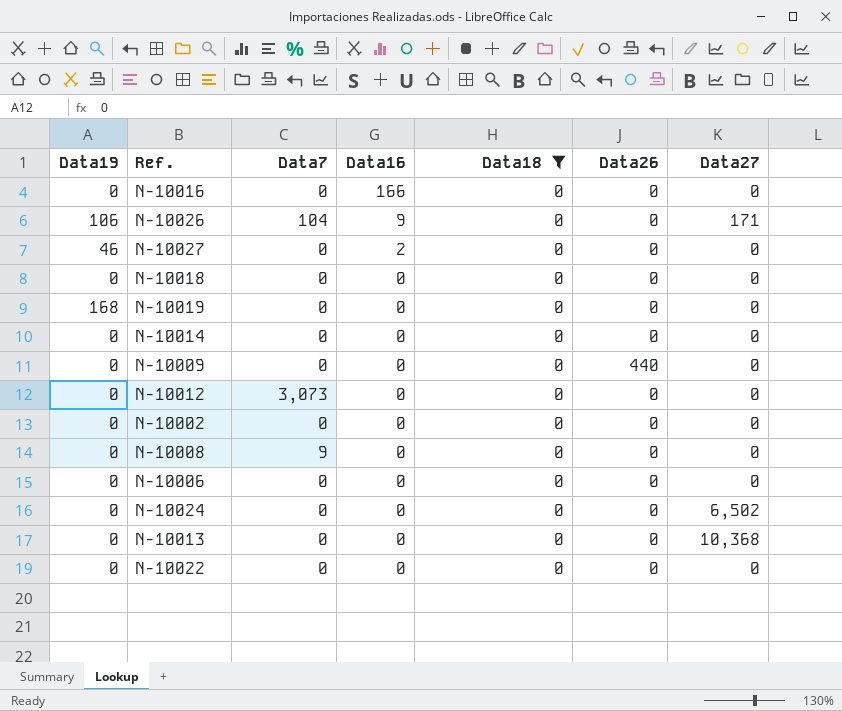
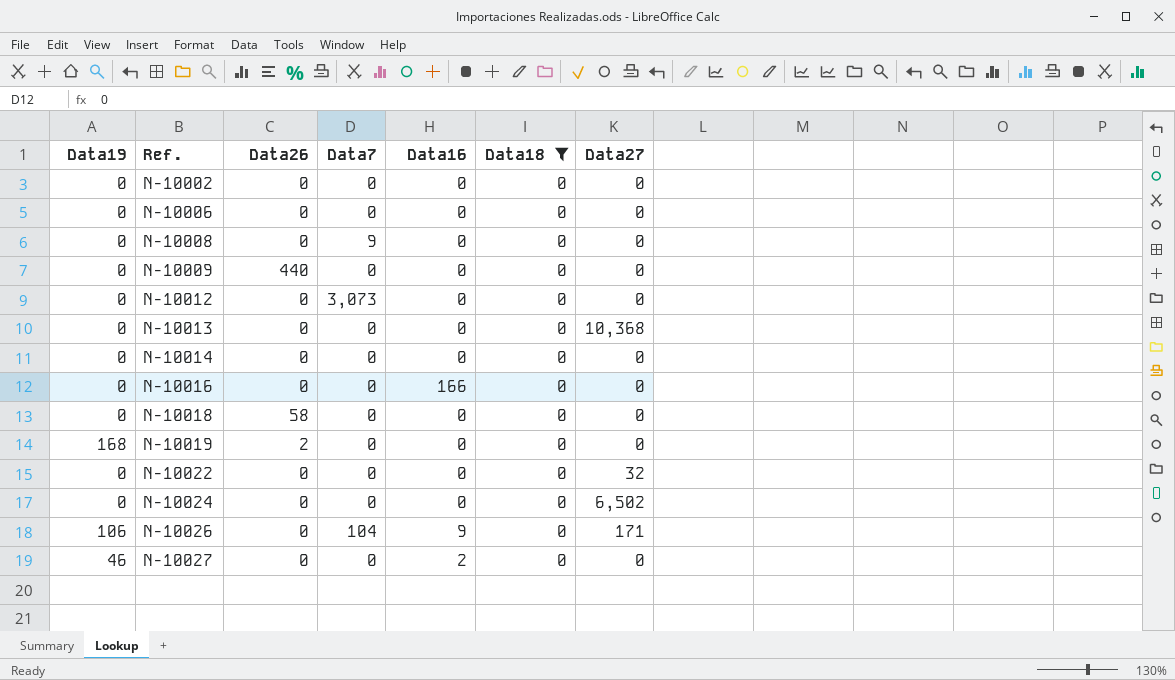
row order: Data16 descending -> Ref. ascending
column Data26 | position: 6 -> 3
N-10018 | Data26: 0 -> 58
N-10019 | Data26: 0 -> 2
N-10022 | Data27: 0 -> 32

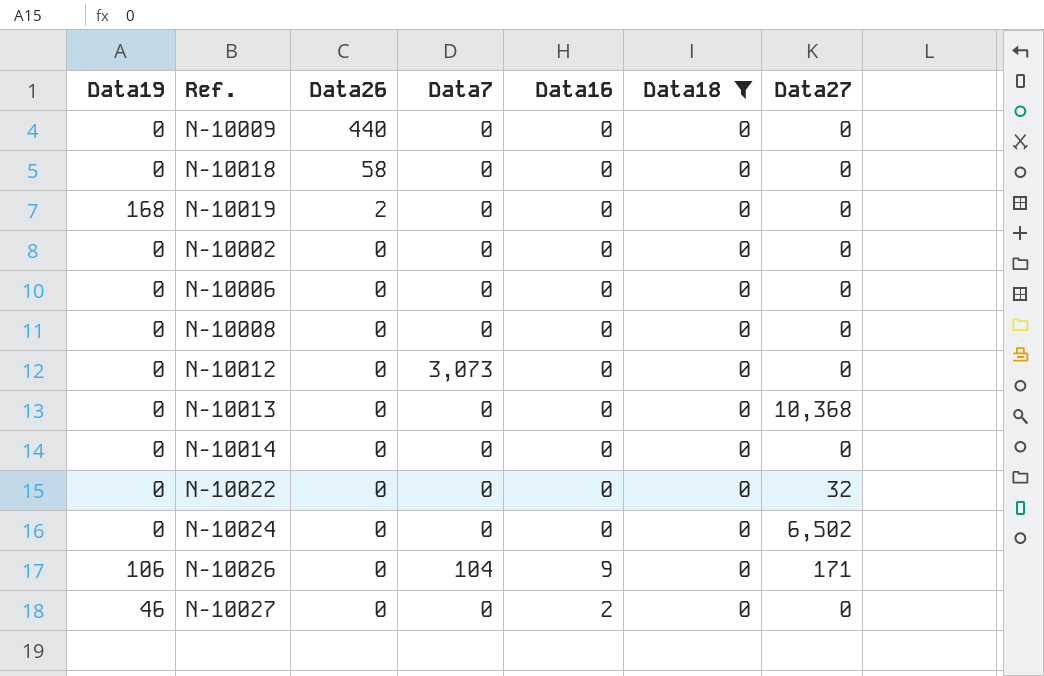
row order: Ref. ascending -> Data26 descending
row N-10016: 0 | 0 | 0 | 166 | 0 | 0 -> none
N-10008 | Data7: 9 -> 0

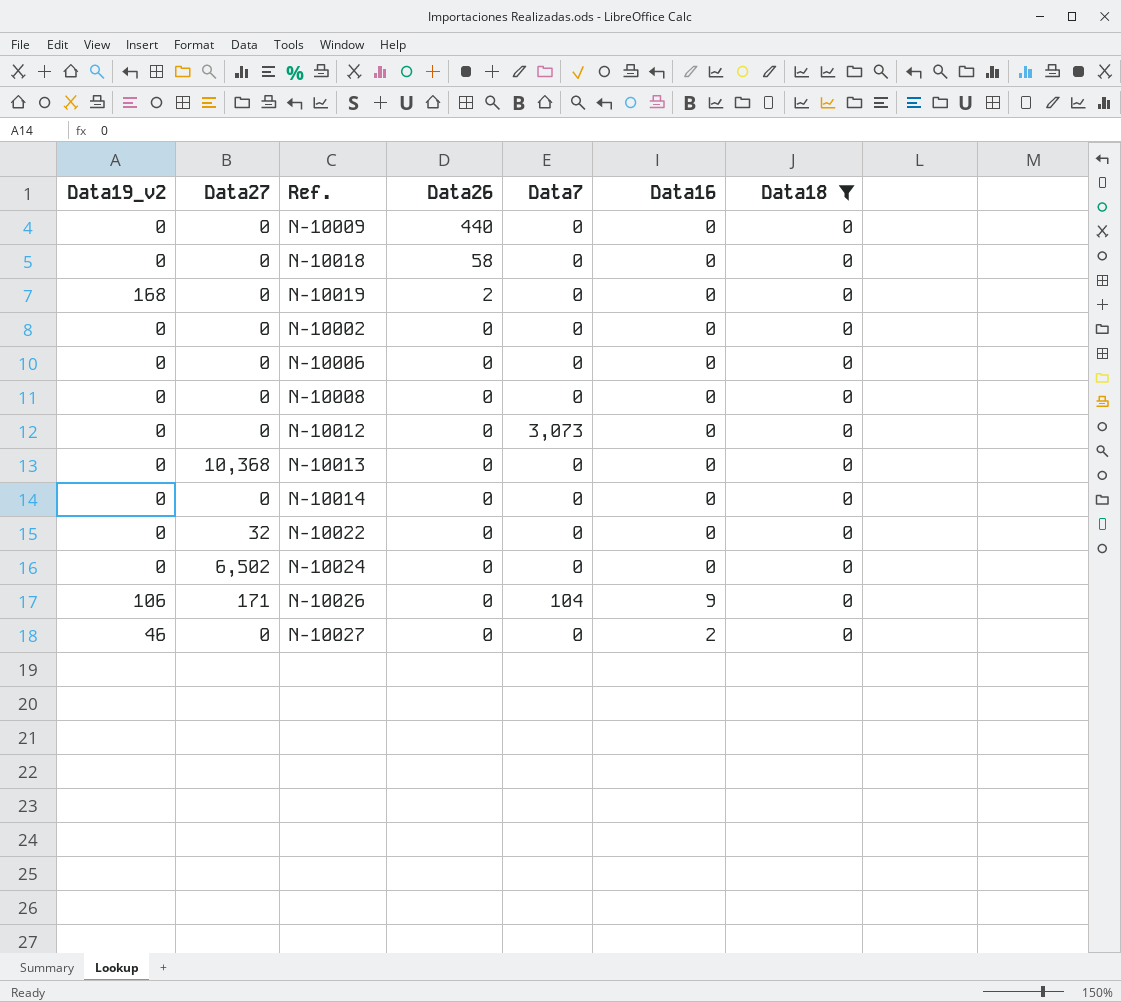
column name: Data19 -> Data19_v2
column Data27 | position: 7 -> 2

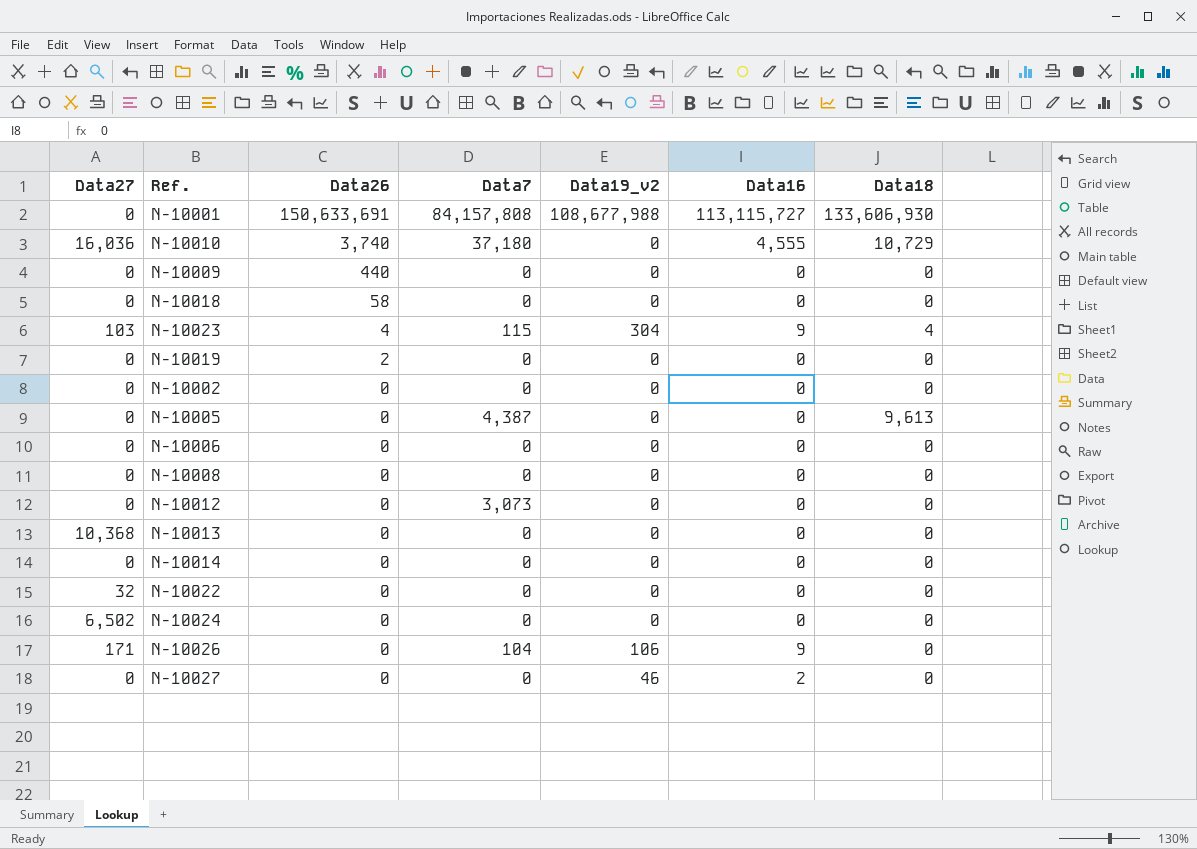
filter: Data18 = 0 -> none
column Data19_v2 | position: 1 -> 5
N-10019 | Data19_v2: 168 -> 0

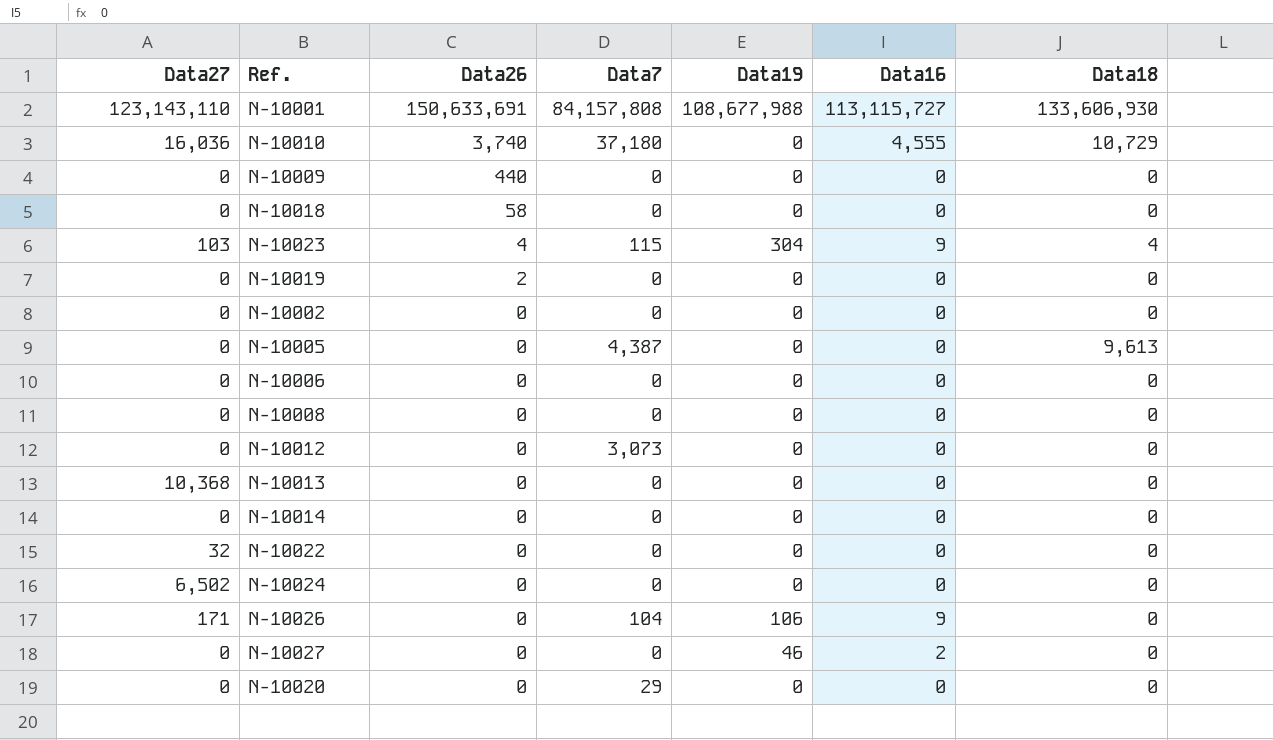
column name: Data19_v2 -> Data19
N-10001 | Data27: 0 -> 123,143,110
row N-10020: none -> 0 | 0 | 29 | 0 | 0 | 0

